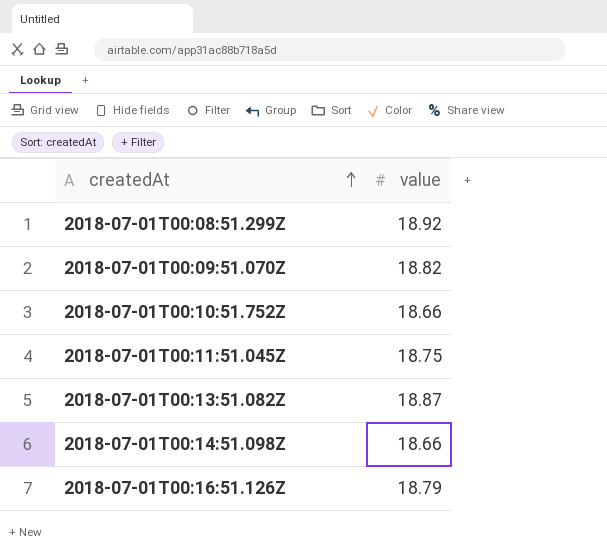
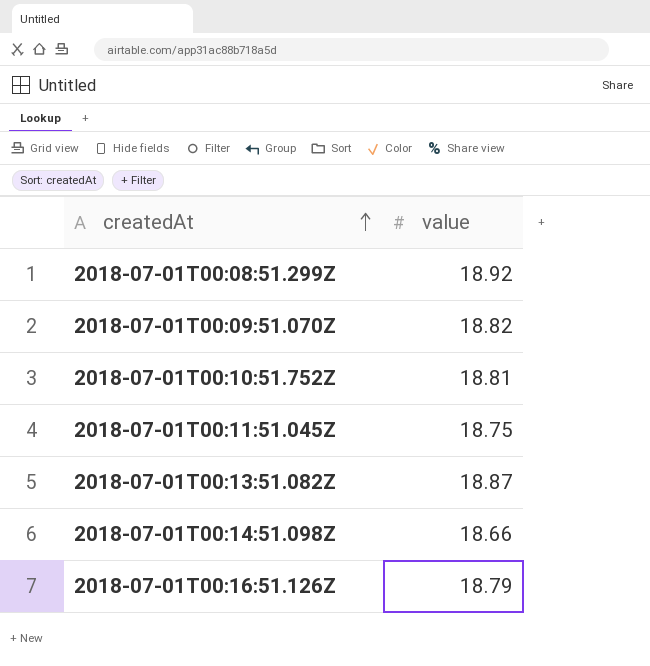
2018-07-01T00:10:51.752Z | value: 18.66 -> 18.81

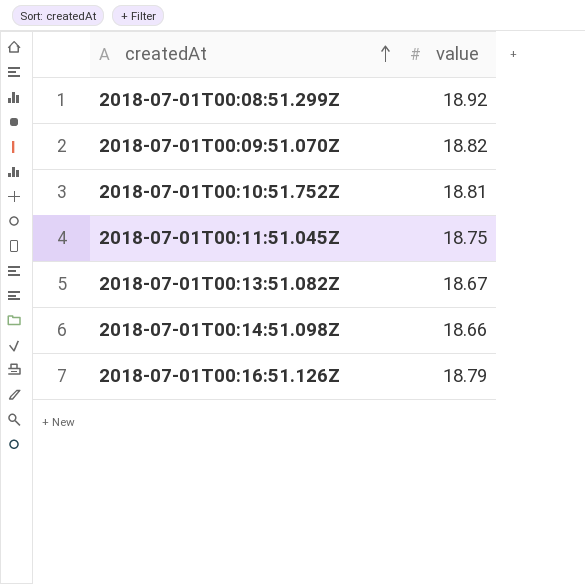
2018-07-01T00:13:51.082Z | value: 18.87 -> 18.67

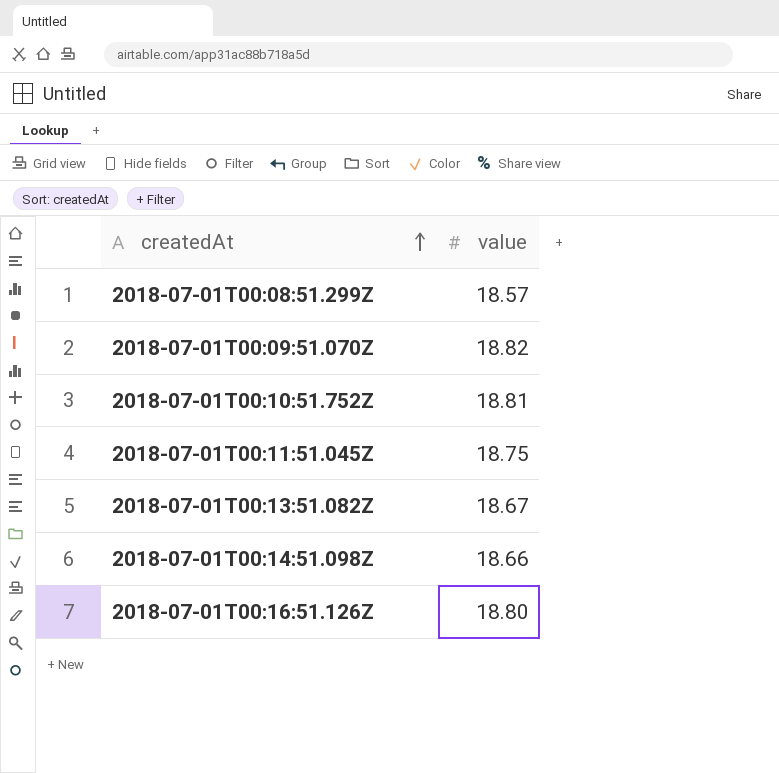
2018-07-01T00:08:51.299Z | value: 18.92 -> 18.57
2018-07-01T00:16:51.126Z | value: 18.79 -> 18.80

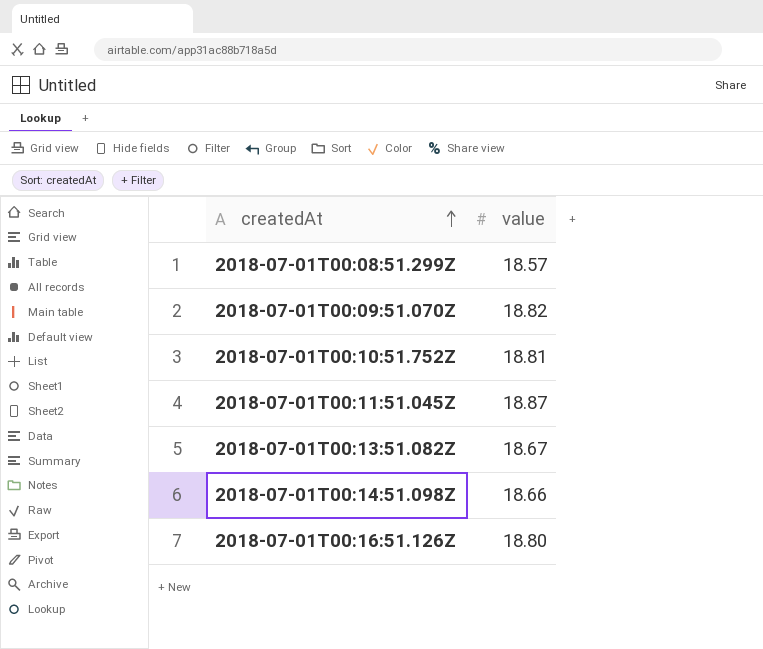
2018-07-01T00:11:51.045Z | value: 18.75 -> 18.87

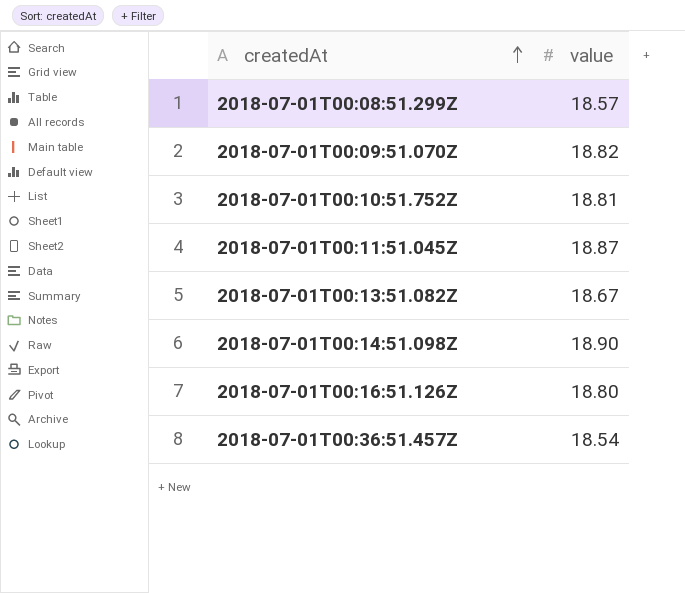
2018-07-01T00:14:51.098Z | value: 18.66 -> 18.90
row 2018-07-01T00:36:51.457Z: none -> 18.54

